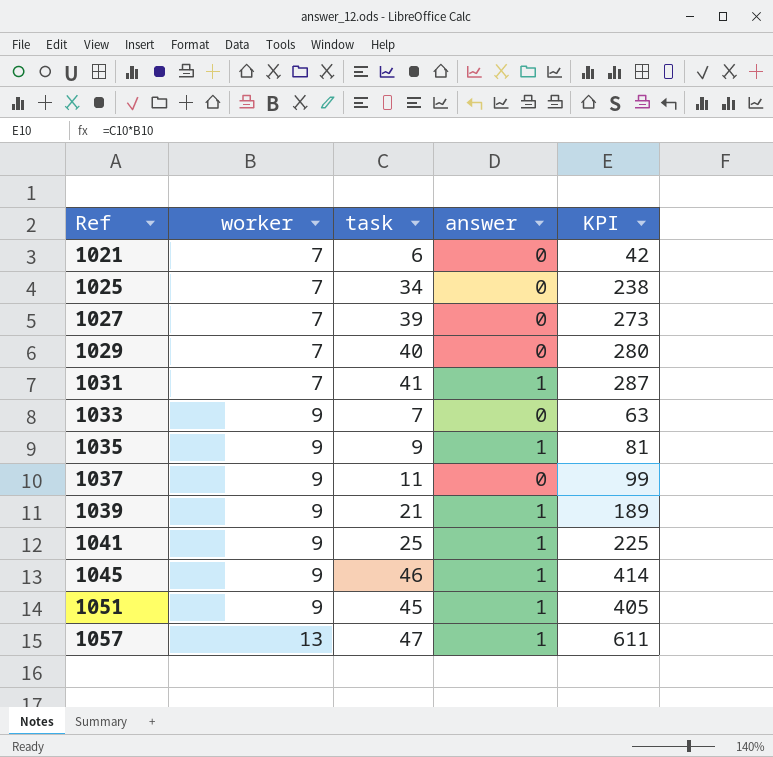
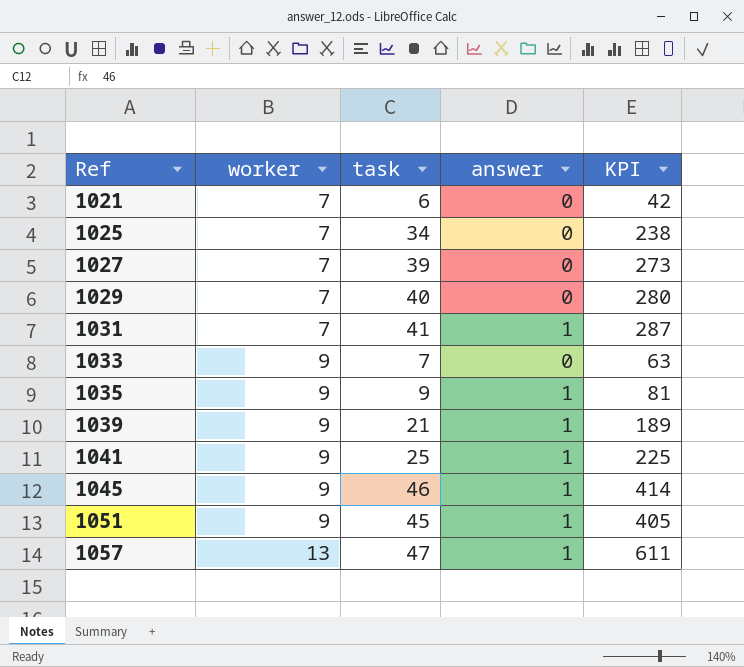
row 1037: 9 | 11 | 0 | 99 -> none

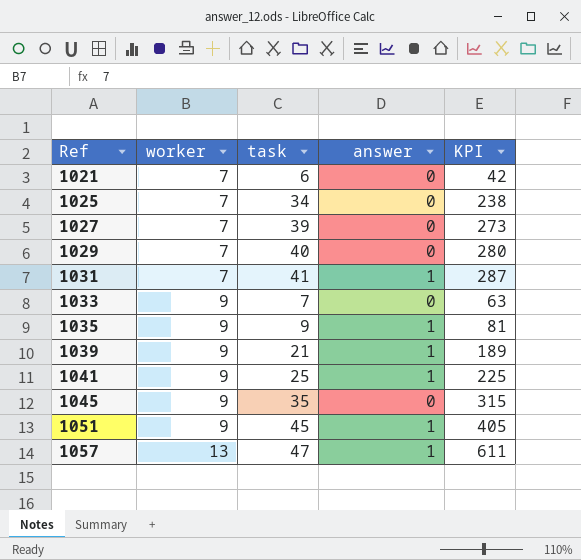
1045 | task: 46 -> 35
1045 | answer: 1 -> 0
1045 | KPI: 414 -> 315

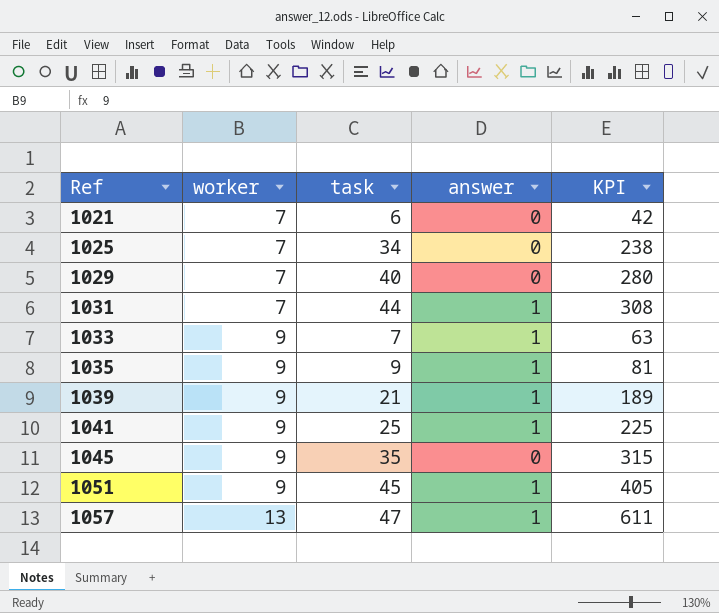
row 1027: 7 | 39 | 0 | 273 -> none
1031 | task: 41 -> 44
1031 | KPI: 287 -> 308
1033 | answer: 0 -> 1

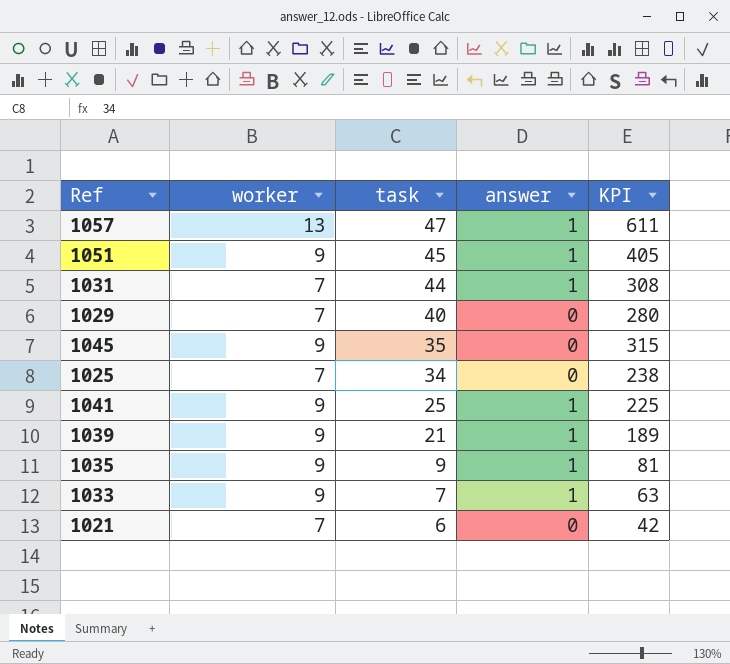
row order: Ref ascending -> task descending

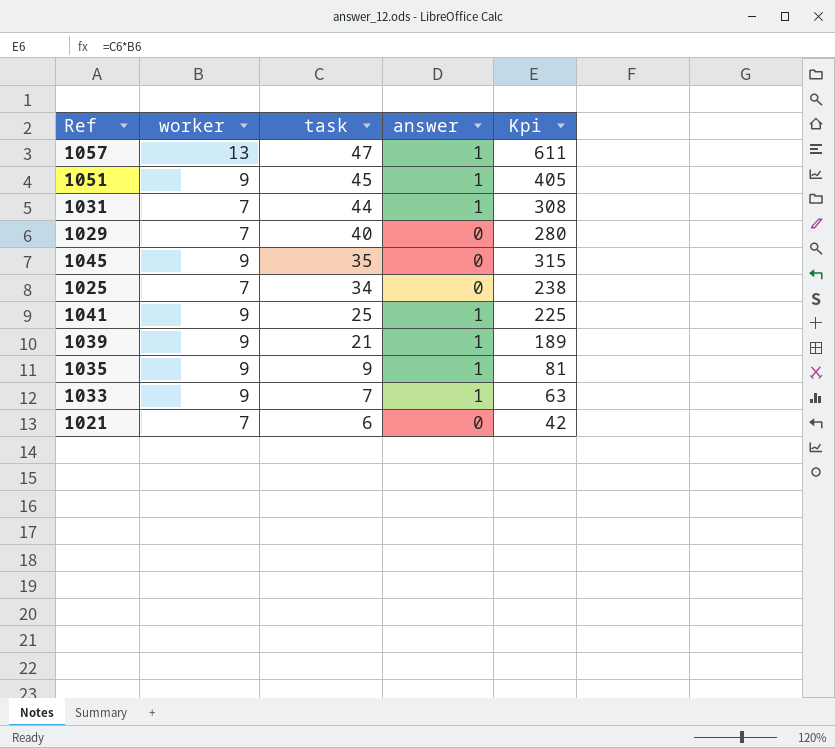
column name: KPI -> Kpi

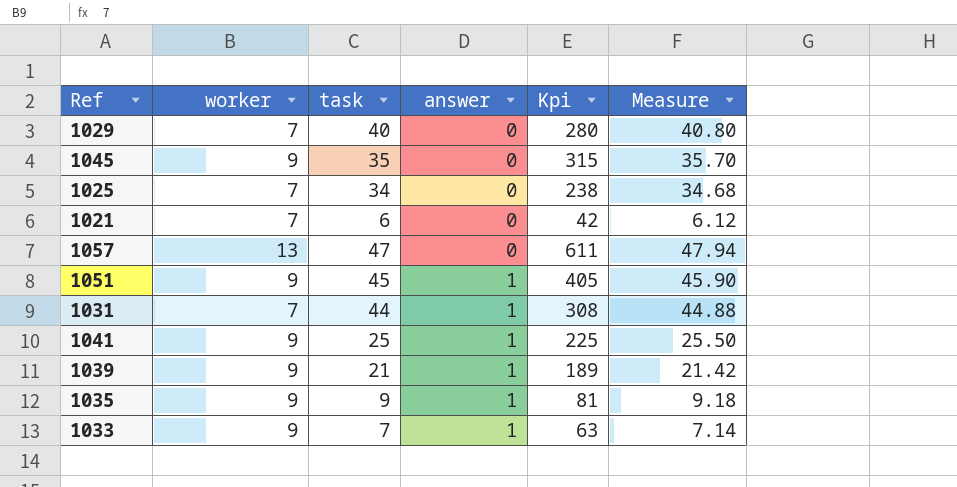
row order: task descending -> answer ascending
column Measure | formula: none -> [task] * 1.02
1057 | answer: 1 -> 0

